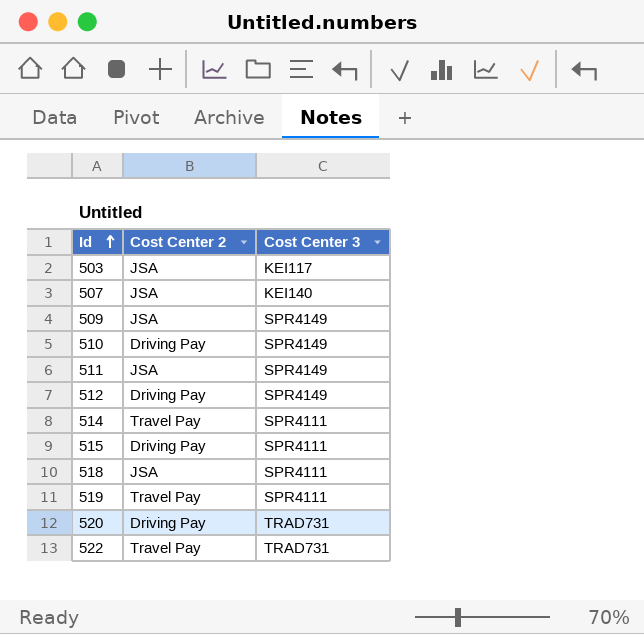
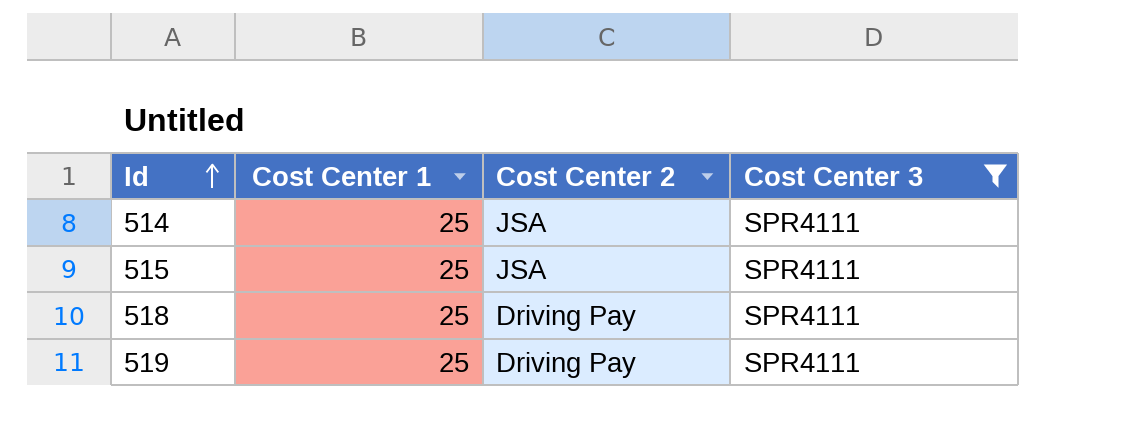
filter: none -> Cost Center 3 = SPR4111
column Cost Center 1 | position: none -> 2
514 | Cost Center 2: Travel Pay -> JSA
515 | Cost Center 2: Driving Pay -> JSA
518 | Cost Center 2: JSA -> Driving Pay
519 | Cost Center 2: Travel Pay -> Driving Pay

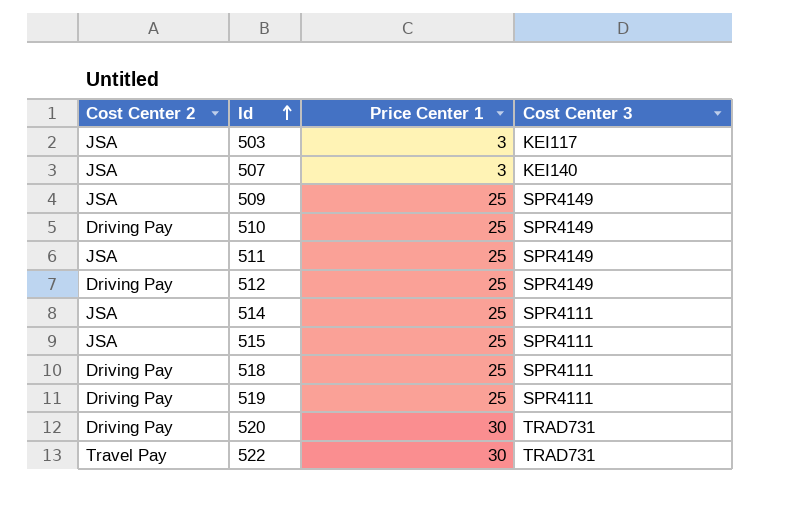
filter: Cost Center 3 = SPR4111 -> none
column Cost Center 2 | position: 3 -> 1
column name: Cost Center 1 -> Price Center 1

